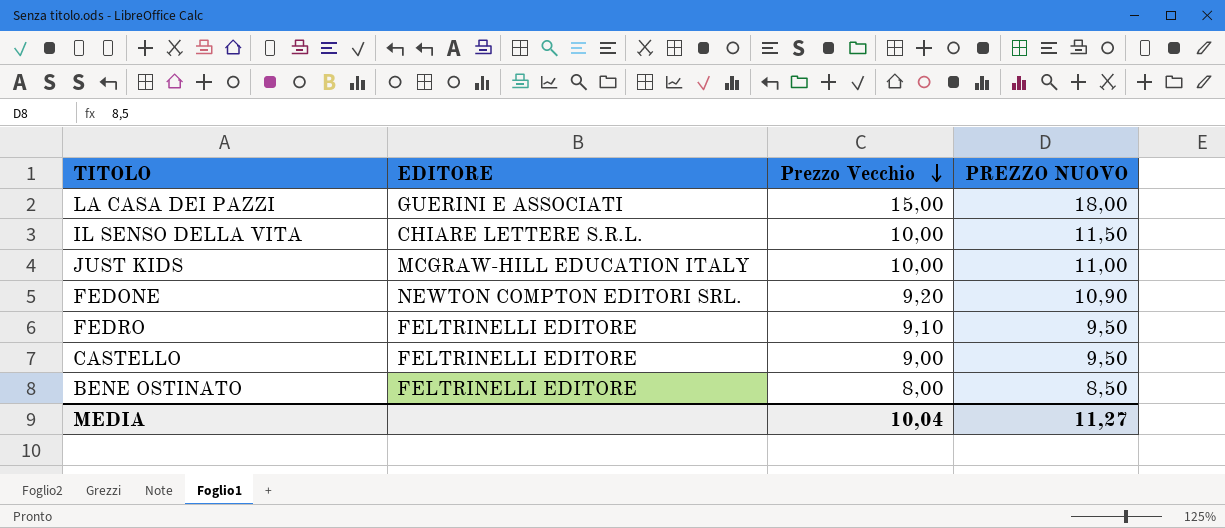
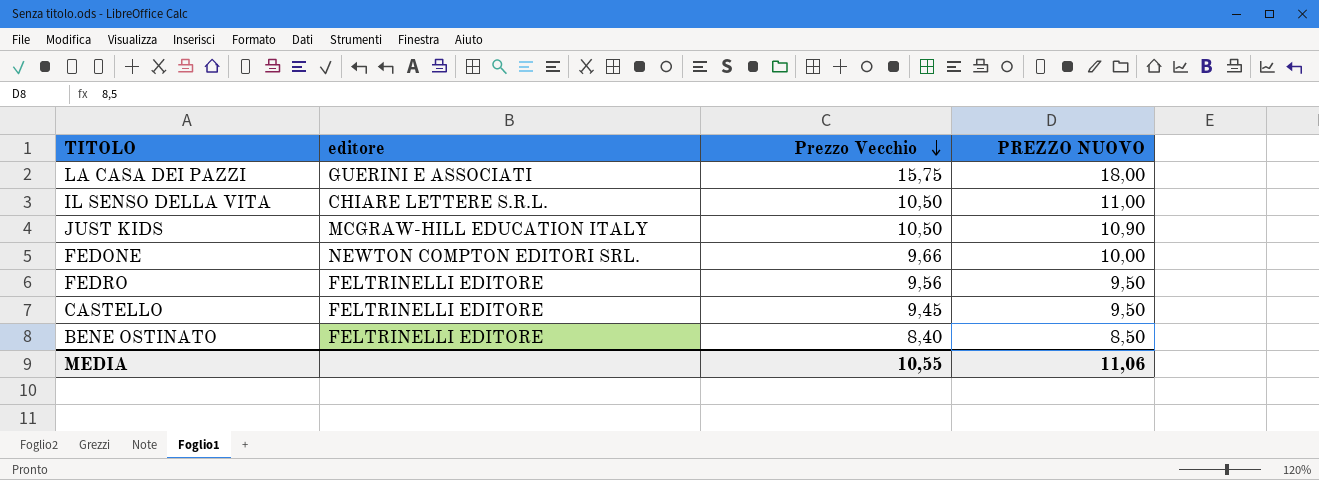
column name: EDITORE -> editore
LA CASA DEI PAZZI | Prezzo Vecchio: 15,00 -> 15,75
IL SENSO DELLA VITA | Prezzo Vecchio: 10,00 -> 10,50
IL SENSO DELLA VITA | PREZZO NUOVO: 11,50 -> 11,00
JUST KIDS | Prezzo Vecchio: 10,00 -> 10,50
JUST KIDS | PREZZO NUOVO: 11,00 -> 10,90
FEDONE | Prezzo Vecchio: 9,20 -> 9,66
FEDONE | PREZZO NUOVO: 10,90 -> 10,00
FEDRO | Prezzo Vecchio: 9,10 -> 9,56
CASTELLO | Prezzo Vecchio: 9,00 -> 9,45
BENE OSTINATO | Prezzo Vecchio: 8,00 -> 8,40
MEDIA | Prezzo Vecchio: 10,04 -> 10,55
MEDIA | PREZZO NUOVO: 11,27 -> 11,06

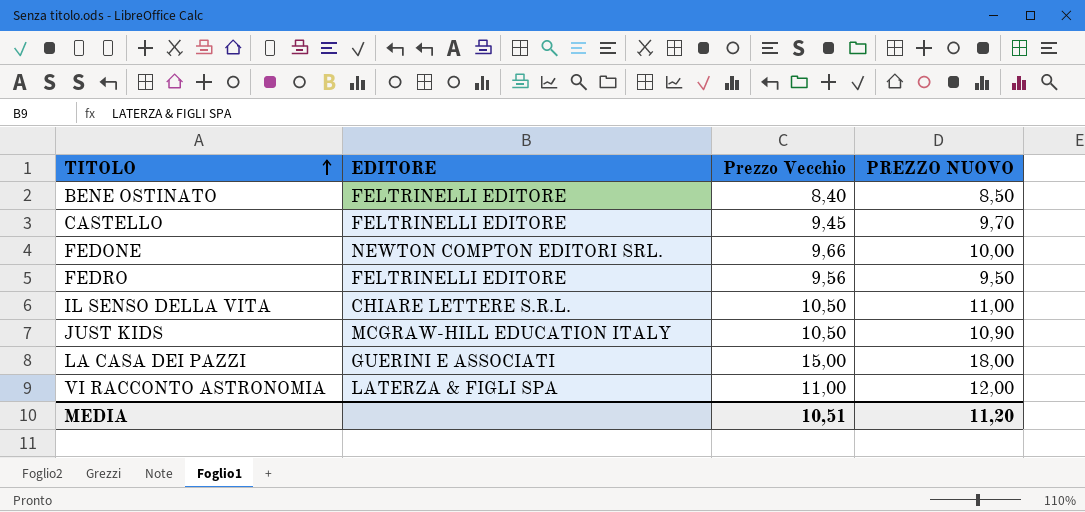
row order: Prezzo Vecchio descending -> TITOLO ascending
column name: editore -> EDITORE
CASTELLO | PREZZO NUOVO: 9,50 -> 9,70
LA CASA DEI PAZZI | Prezzo Vecchio: 15,75 -> 15,00
row VI RACCONTO ASTRONOMIA: none -> LATERZA & FIGLI SPA | 11,00 | 12,00
MEDIA | Prezzo Vecchio: 10,55 -> 10,51
MEDIA | PREZZO NUOVO: 11,06 -> 11,20

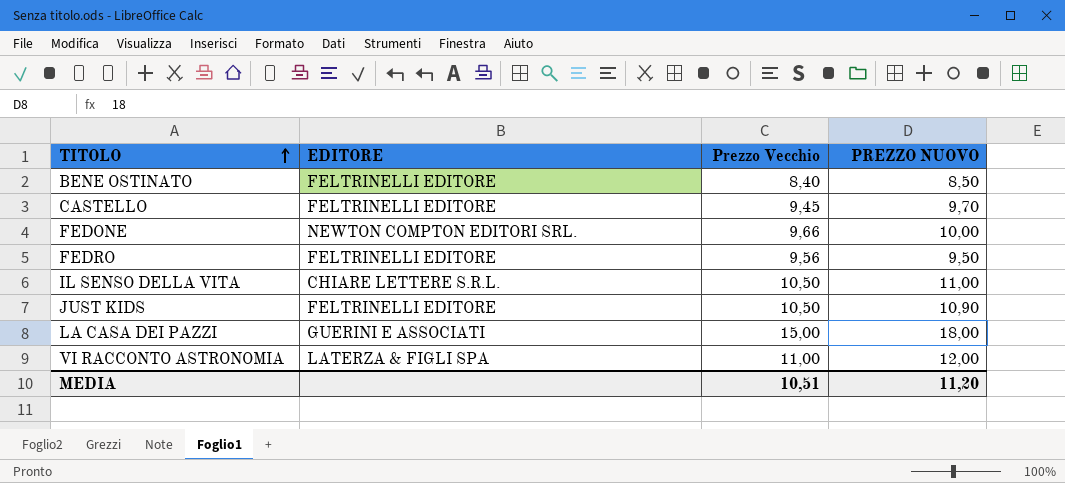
JUST KIDS | EDITORE: MCGRAW-HILL EDUCATION ITALY -> FELTRINELLI EDITORE

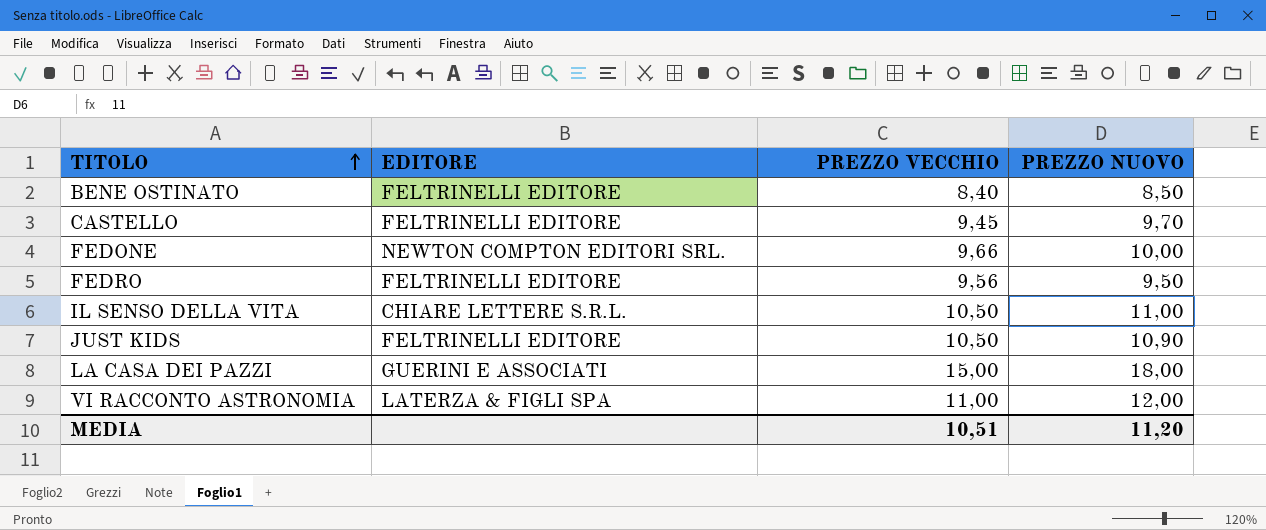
column name: Prezzo Vecchio -> PREZZO VECCHIO

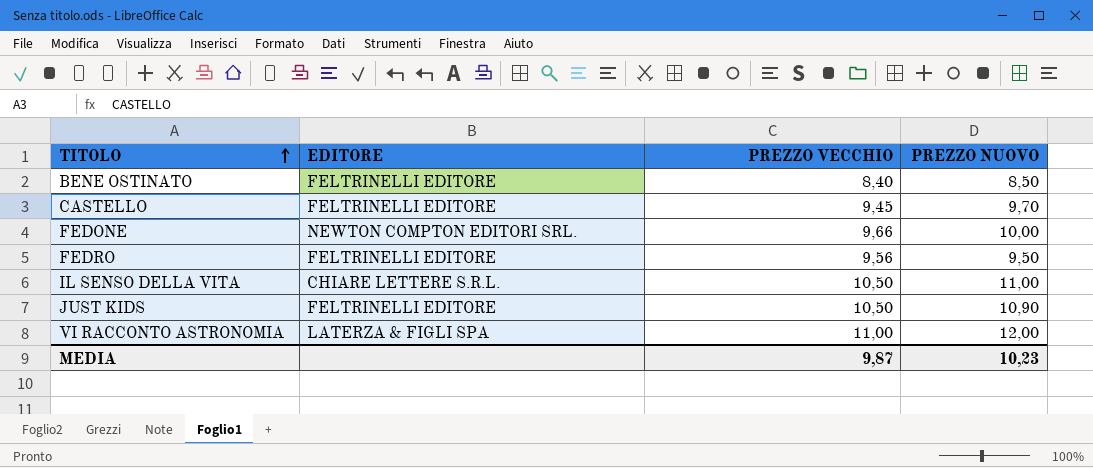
row LA CASA DEI PAZZI: GUERINI E ASSOCIATI | 15,00 | 18,00 -> none
MEDIA | PREZZO VECCHIO: 10,51 -> 9,87
MEDIA | PREZZO NUOVO: 11,20 -> 10,23

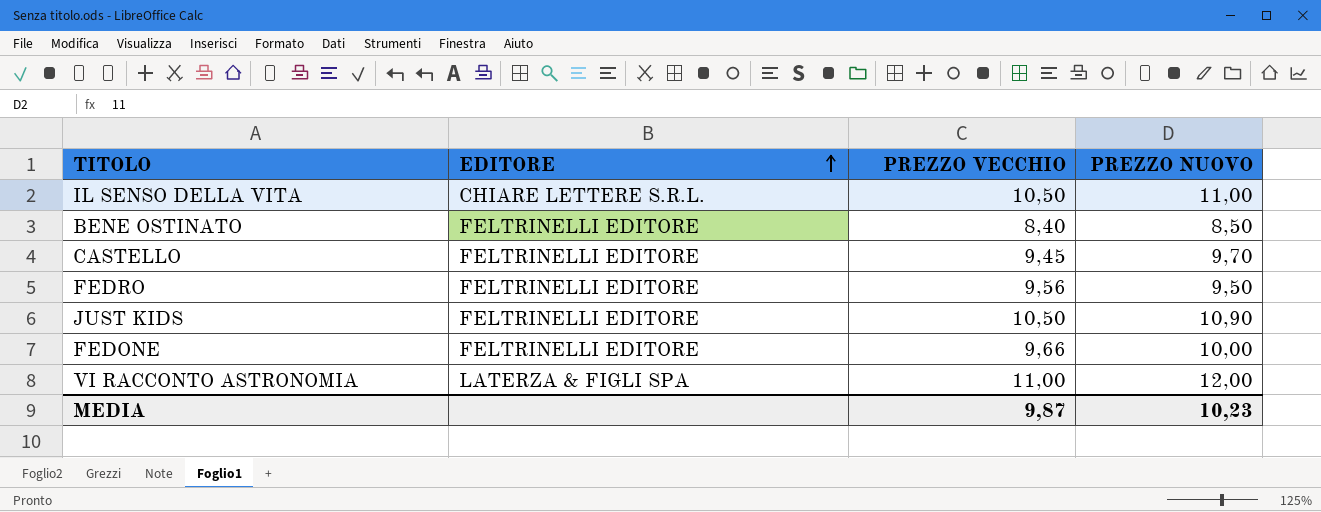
row order: TITOLO ascending -> EDITORE ascending
FEDONE | EDITORE: NEWTON COMPTON EDITORI SRL. -> FELTRINELLI EDITORE

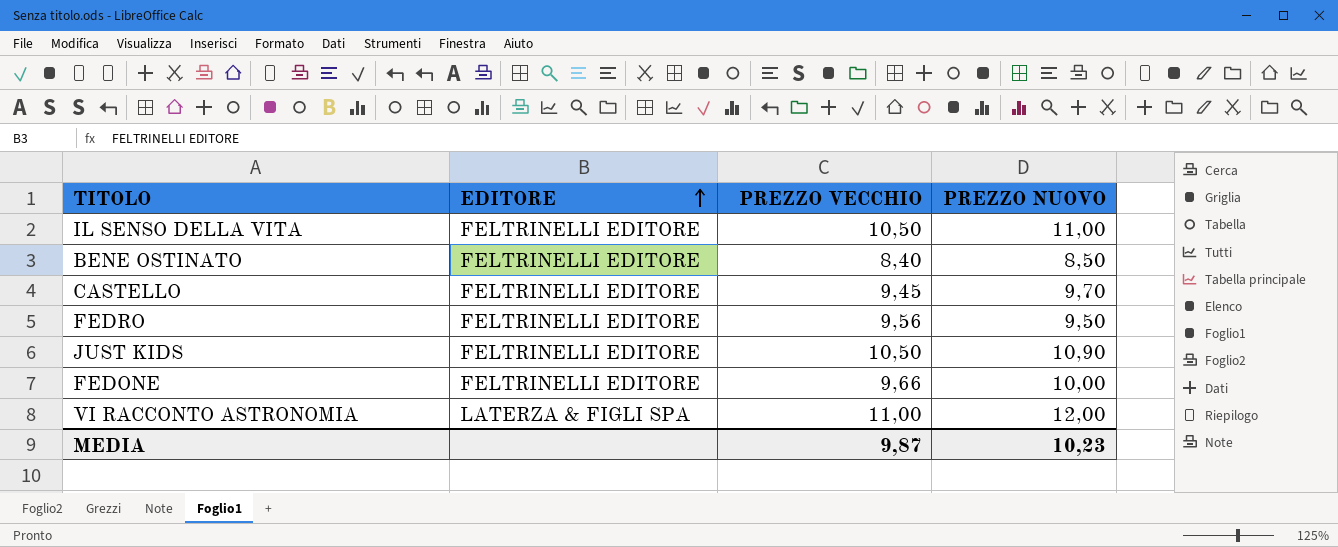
IL SENSO DELLA VITA | EDITORE: CHIARE LETTERE S.R.L. -> FELTRINELLI EDITORE

